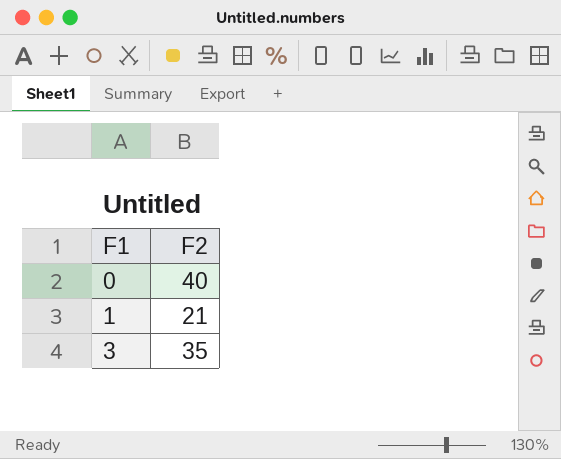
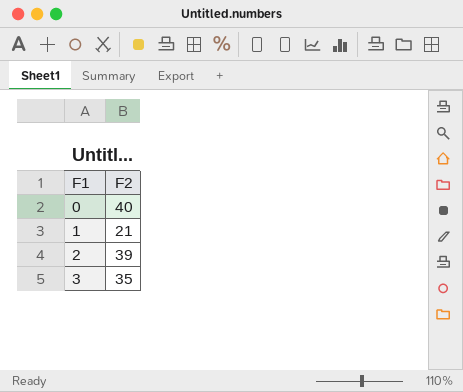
row 2: none -> 39

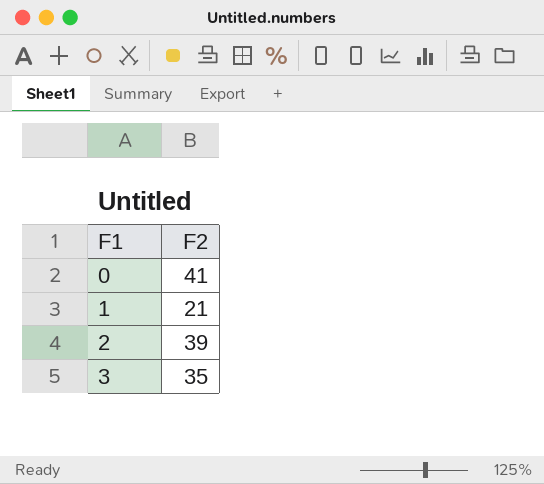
0 | F2: 40 -> 41

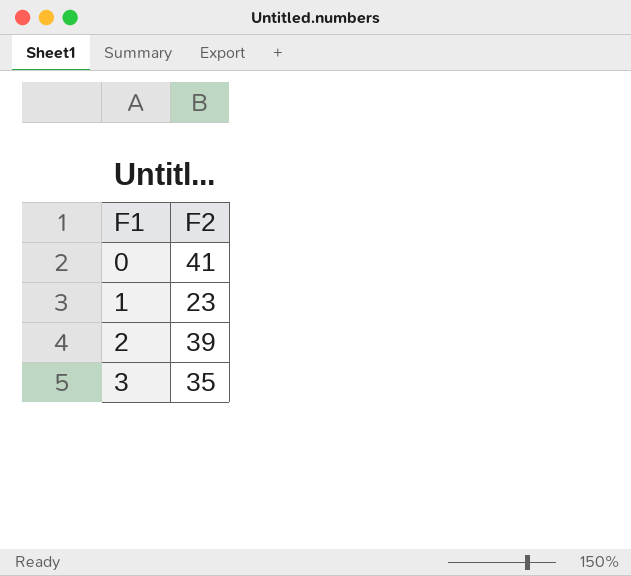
1 | F2: 21 -> 23

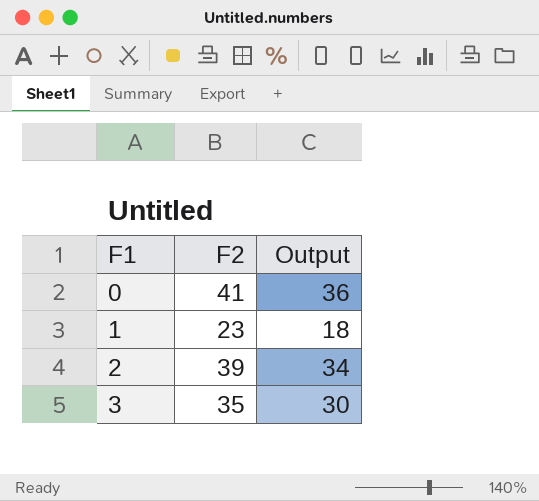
column Output | formula: none -> [F2] - 5

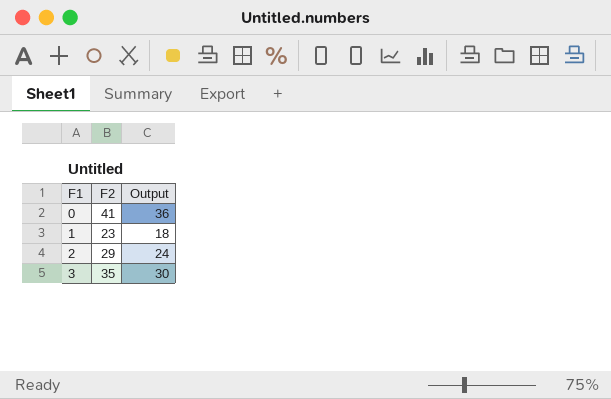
2 | F2: 39 -> 29
2 | Output: 34 -> 24

